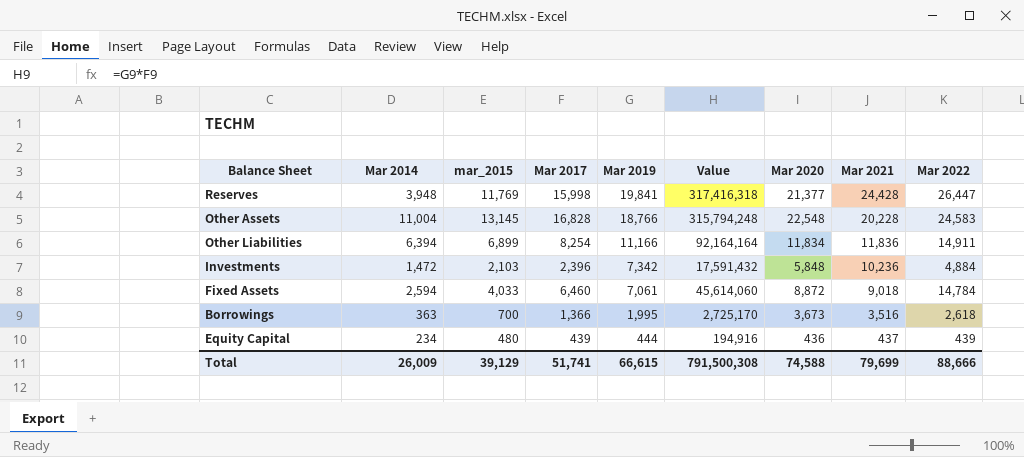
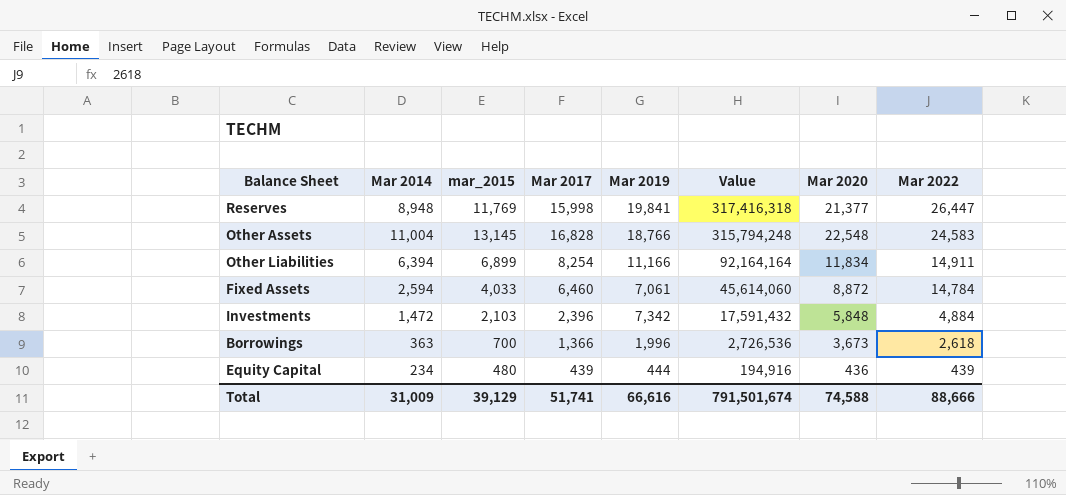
row order: Mar 2019 descending -> Value descending
column Mar 2021 | position: 8 -> none
Reserves | Mar 2014: 3,948 -> 8,948
Borrowings | Mar 2019: 1,995 -> 1,996
Borrowings | Value: 2,725,170 -> 2,726,536
Total | Mar 2014: 26,009 -> 31,009
Total | Mar 2019: 66,615 -> 66,616
Total | Value: 791,500,308 -> 791,501,674

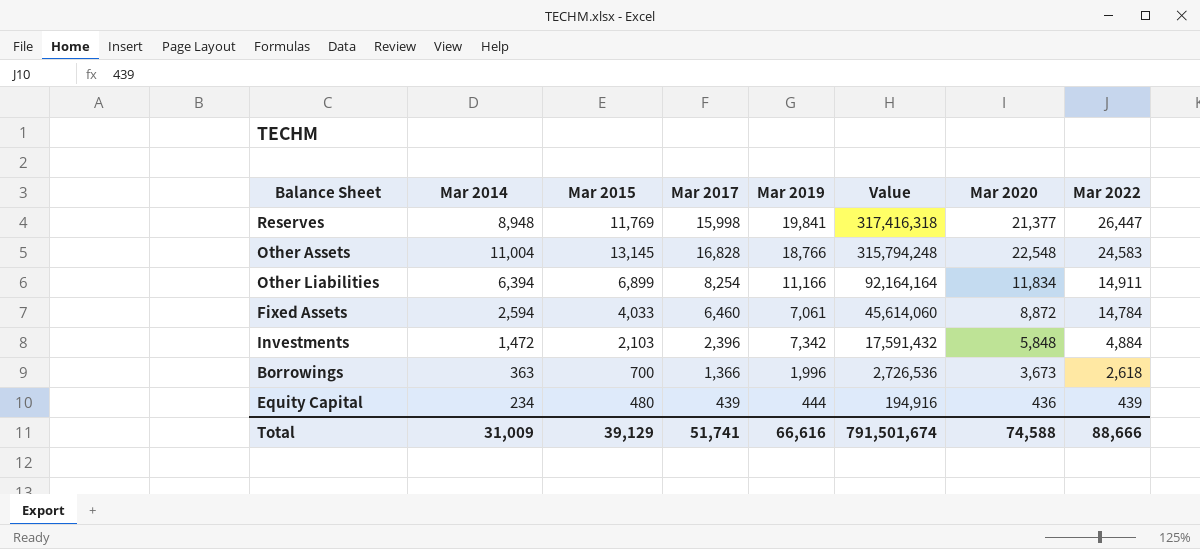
column name: mar_2015 -> Mar 2015

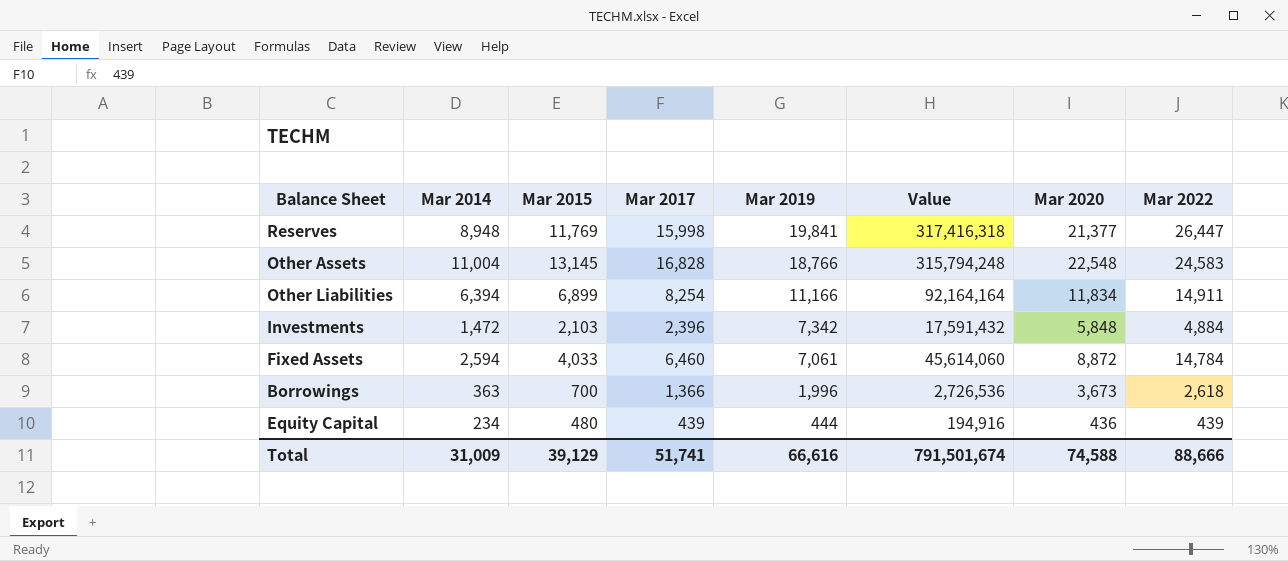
row order: Value descending -> Mar 2019 descending

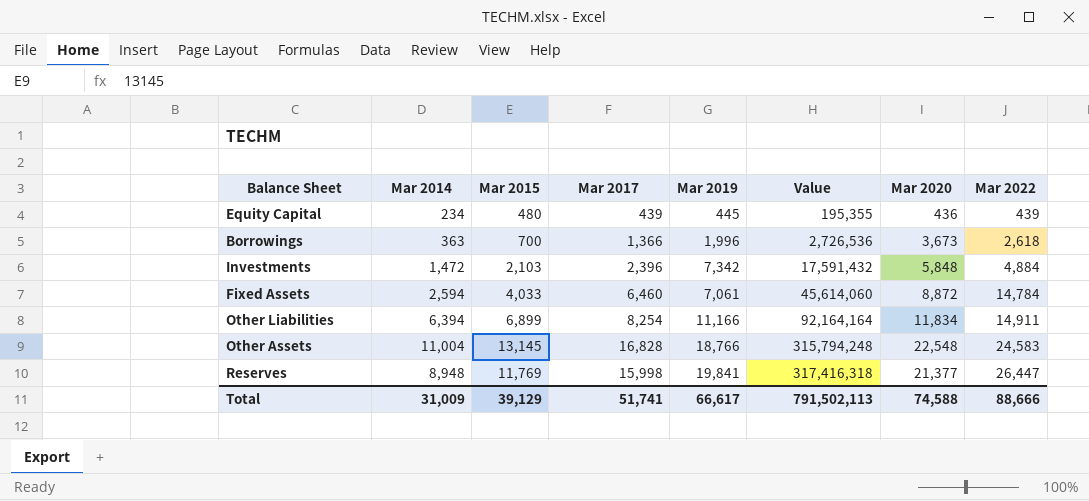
row order: Mar 2019 descending -> Value ascending
Equity Capital | Mar 2019: 444 -> 445
Equity Capital | Value: 194,916 -> 195,355
Total | Mar 2019: 66,616 -> 66,617
Total | Value: 791,501,674 -> 791,502,113

